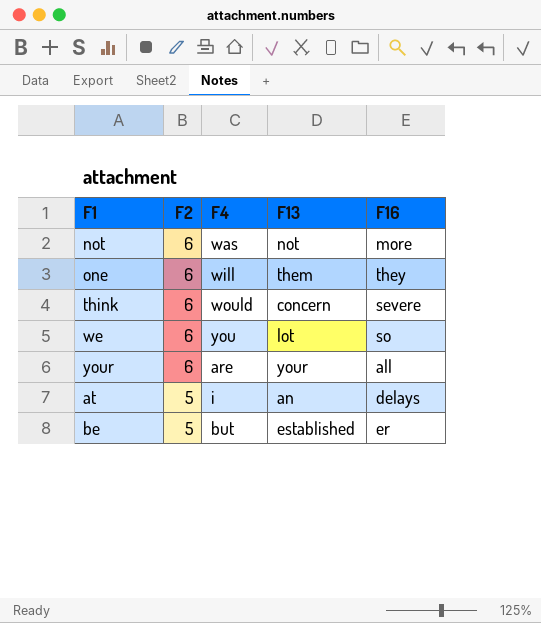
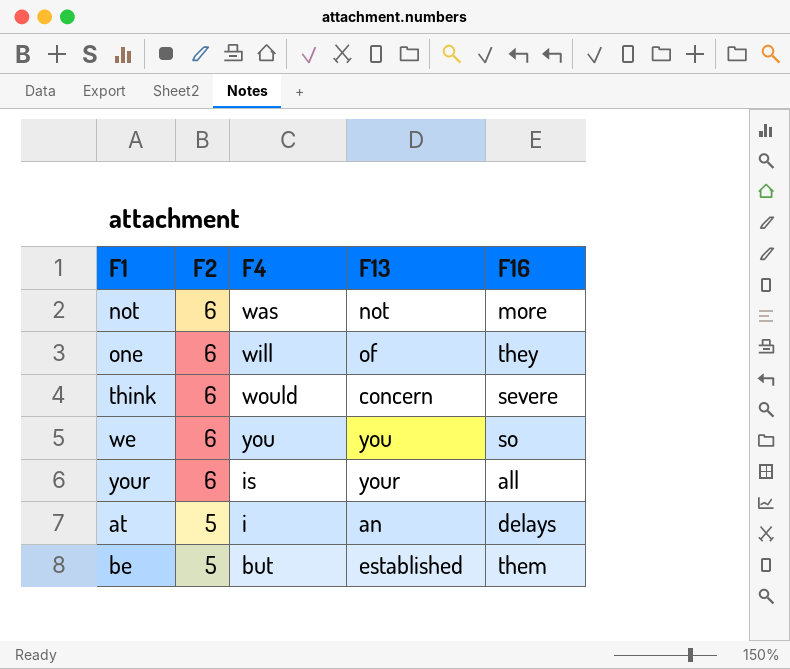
one | F13: them -> of
we | F13: lot -> you
your | F4: are -> is
be | F16: er -> them

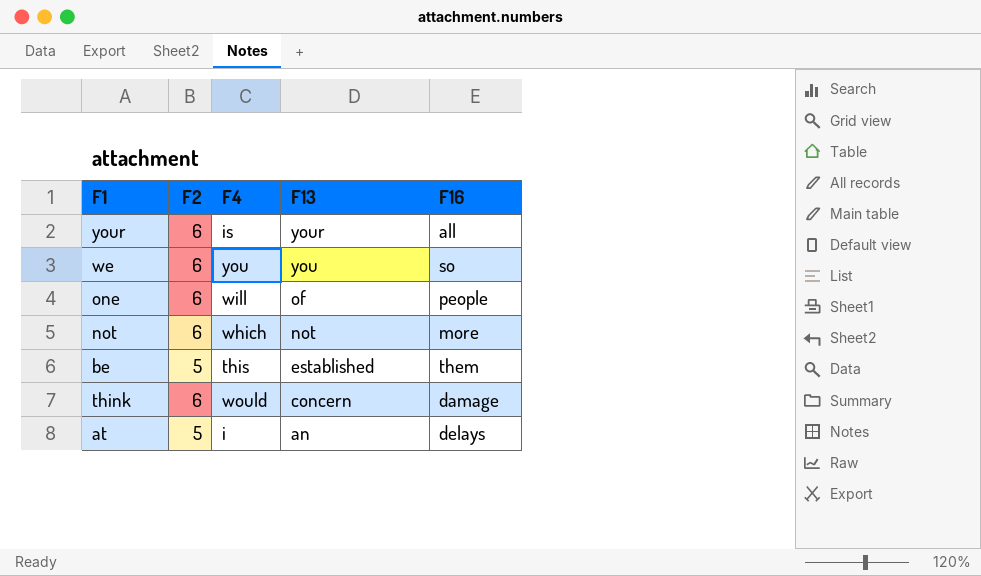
row order: F2 descending -> F13 descending
one | F16: they -> people
not | F4: was -> which
be | F4: but -> this
think | F16: severe -> damage

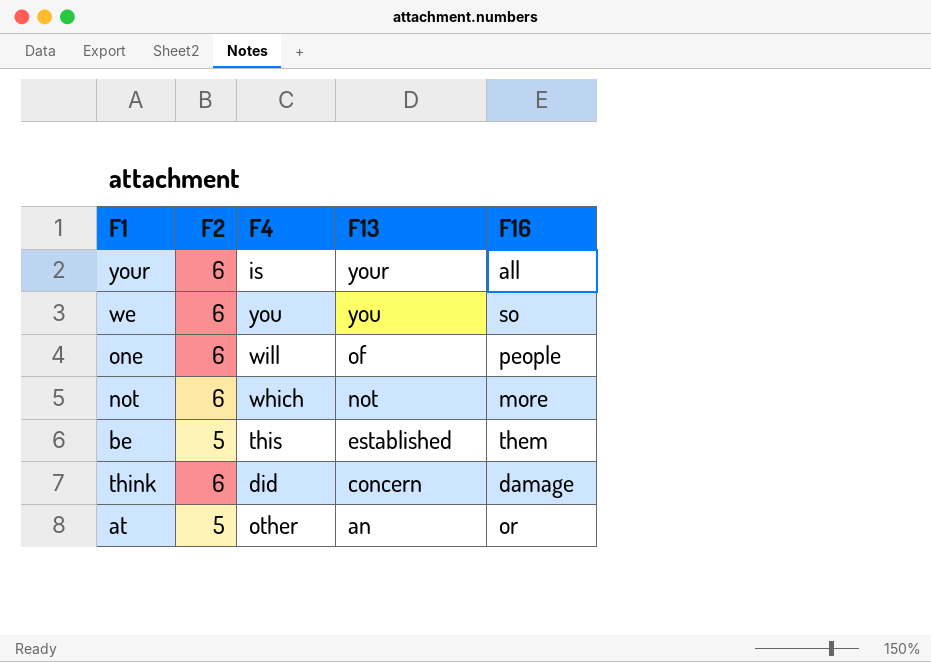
think | F4: would -> did
at | F4: i -> other
at | F16: delays -> or

